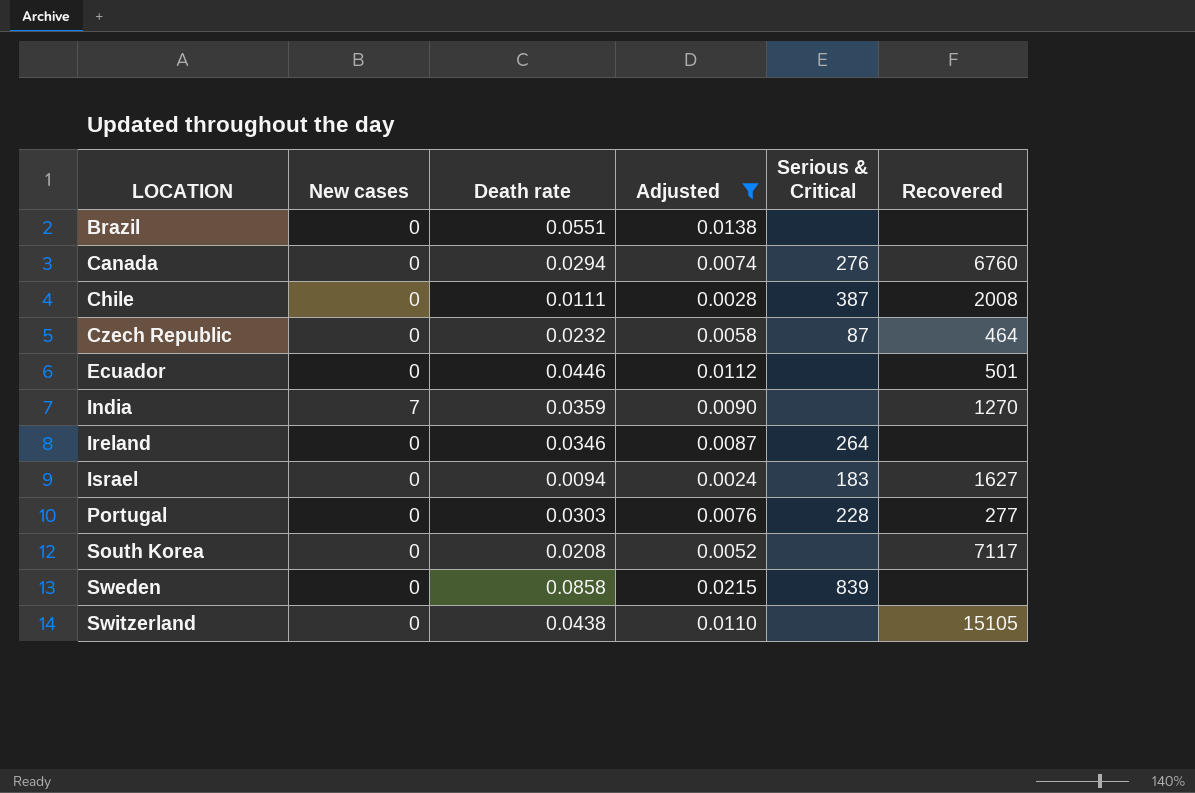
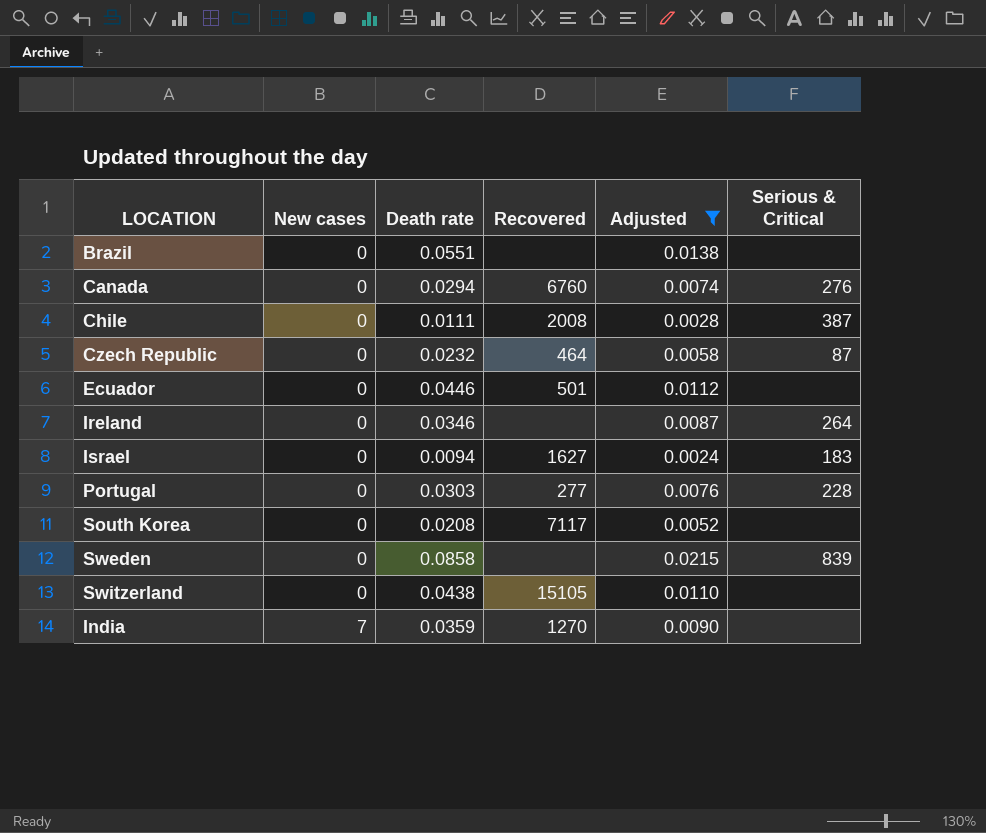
row order: LOCATION ascending -> New cases ascending
column Recovered | position: 6 -> 4

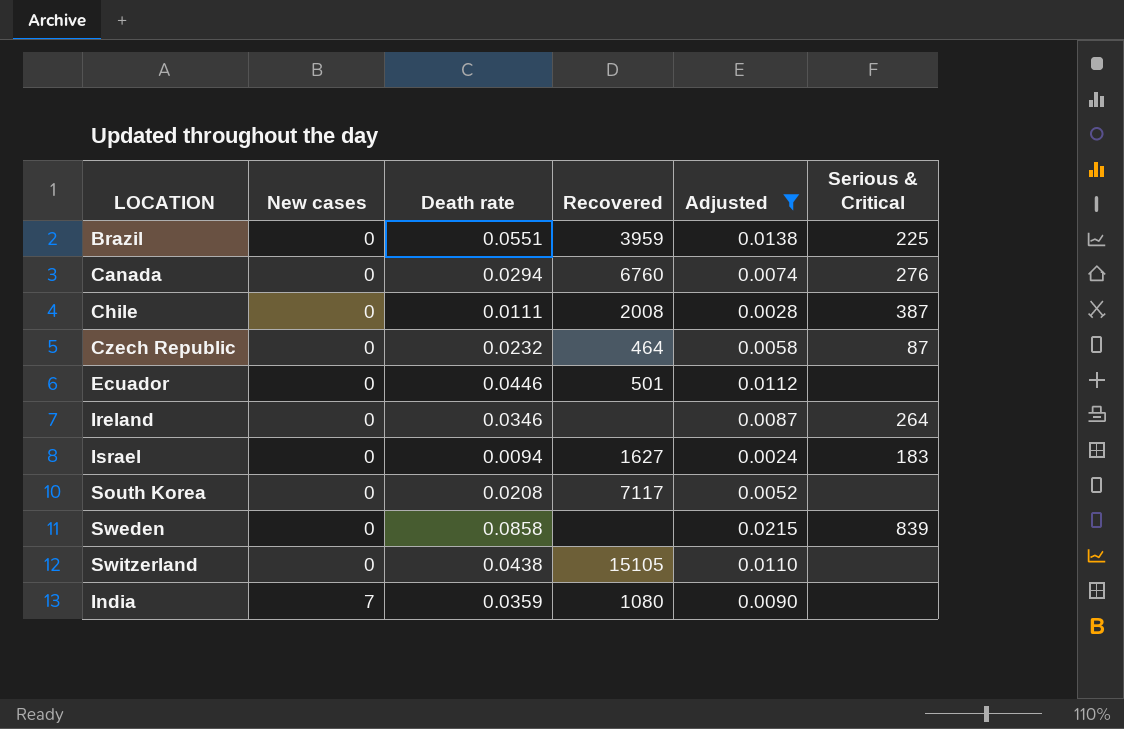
row Portugal: 0 | 0.0303 | 277 | 0.0076 | 228 -> none
Brazil | Recovered: none -> 3959
Brazil | Serious & Critical: none -> 225
India | Recovered: 1270 -> 1080

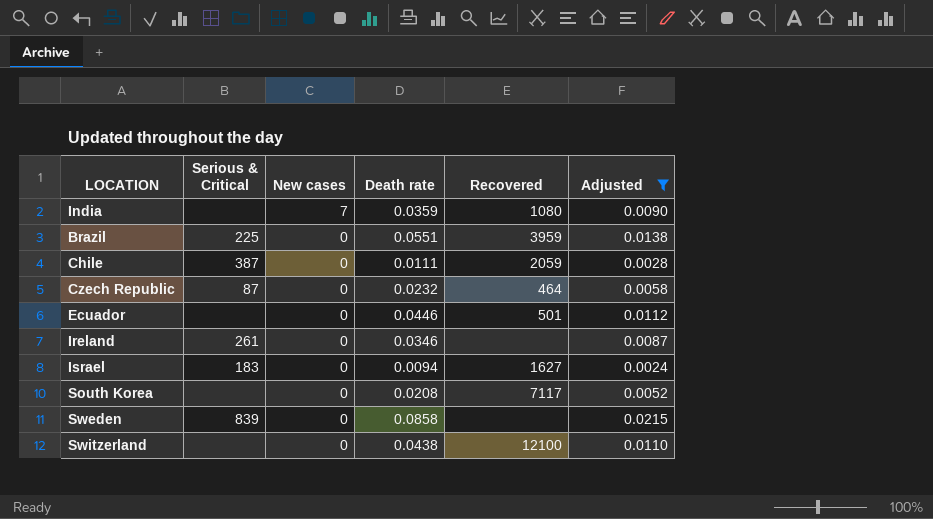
row order: New cases ascending -> New cases descending
column Serious & Critical | position: 6 -> 2
row Canada: 0 | 0.0294 | 6760 | 0.0074 | 276 -> none
Chile | Recovered: 2008 -> 2059
Ireland | Serious & Critical: 264 -> 261
Switzerland | Recovered: 15105 -> 12100

